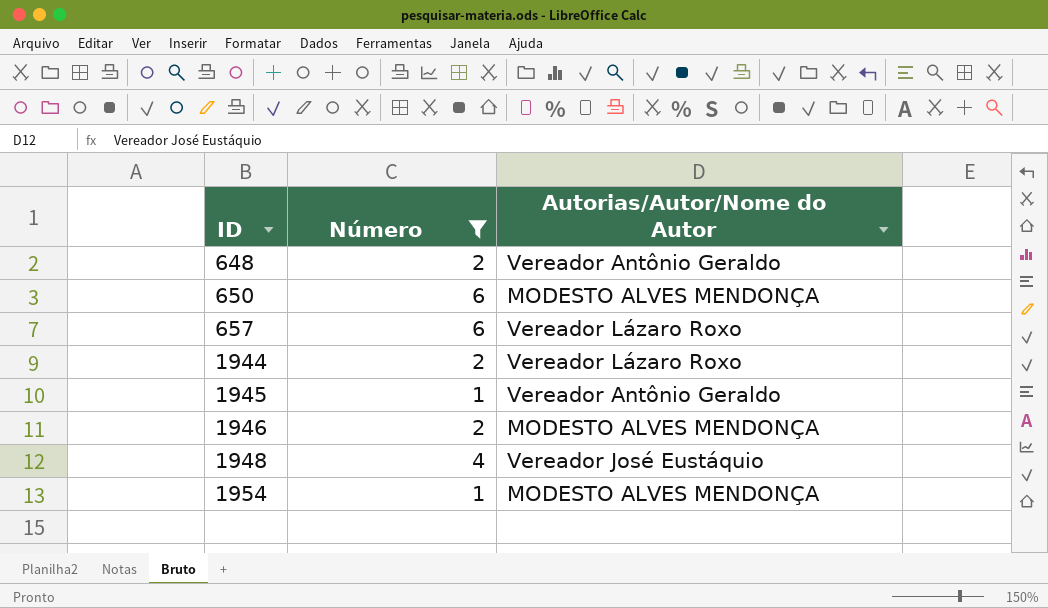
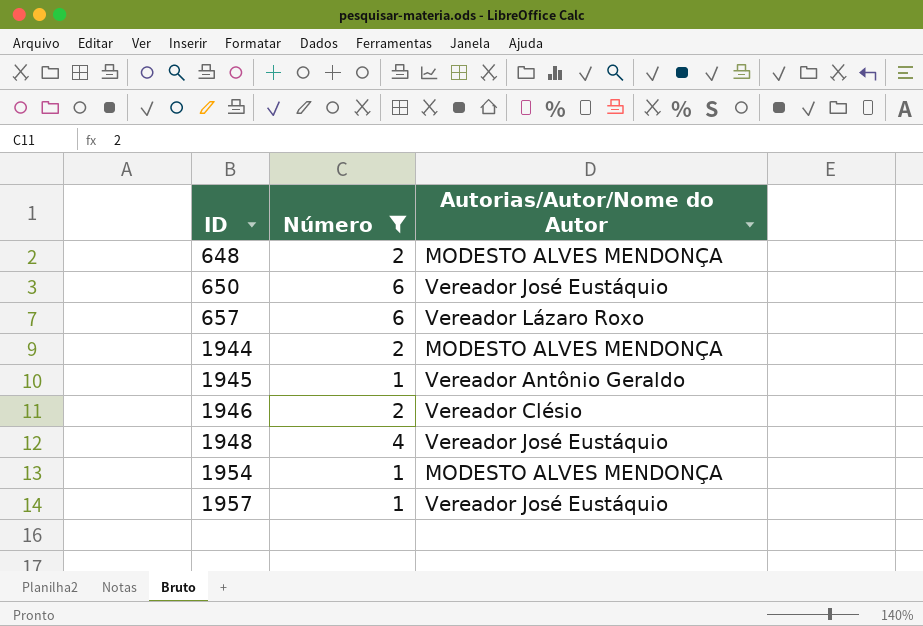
648 | Autorias/Autor/Nome do Autor: Vereador Antônio Geraldo -> MODESTO ALVES MENDONÇA
650 | Autorias/Autor/Nome do Autor: MODESTO ALVES MENDONÇA -> Vereador José Eustáquio
1944 | Autorias/Autor/Nome do Autor: Vereador Lázaro Roxo -> MODESTO ALVES MENDONÇA
1946 | Autorias/Autor/Nome do Autor: MODESTO ALVES MENDONÇA -> Vereador Clésio
row 1957: none -> 1 | Vereador José Eustáquio

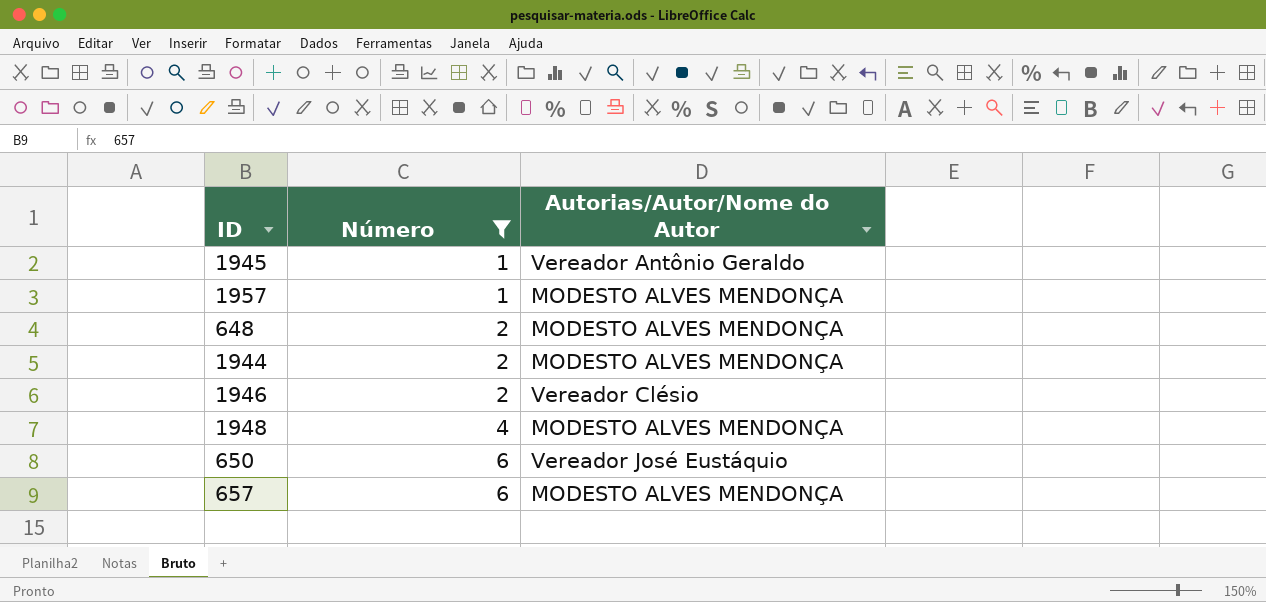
row order: ID ascending -> Número ascending
row 1954: 1 | MODESTO ALVES MENDONÇA -> none
1957 | Autorias/Autor/Nome do Autor: Vereador José Eustáquio -> MODESTO ALVES MENDONÇA
1948 | Autorias/Autor/Nome do Autor: Vereador José Eustáquio -> MODESTO ALVES MENDONÇA
657 | Autorias/Autor/Nome do Autor: Vereador Lázaro Roxo -> MODESTO ALVES MENDONÇA

